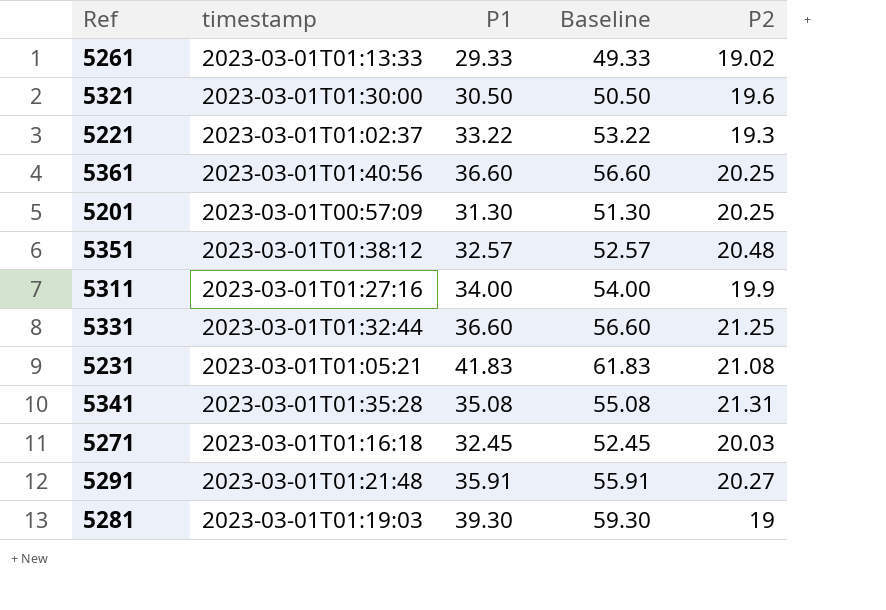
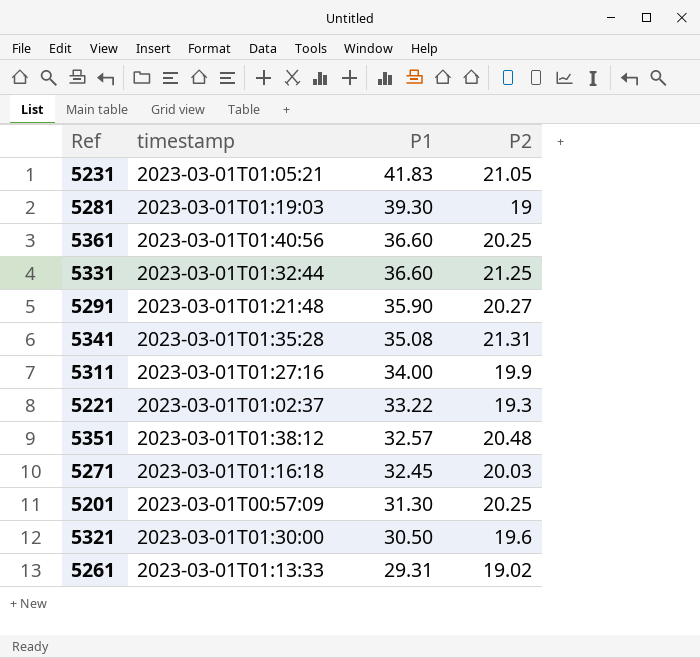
row order: none -> P1 descending
column Baseline | formula: [P1] + 20 -> none
5231 | P2: 21.08 -> 21.05
5291 | P1: 35.91 -> 35.90
5261 | P1: 29.33 -> 29.31

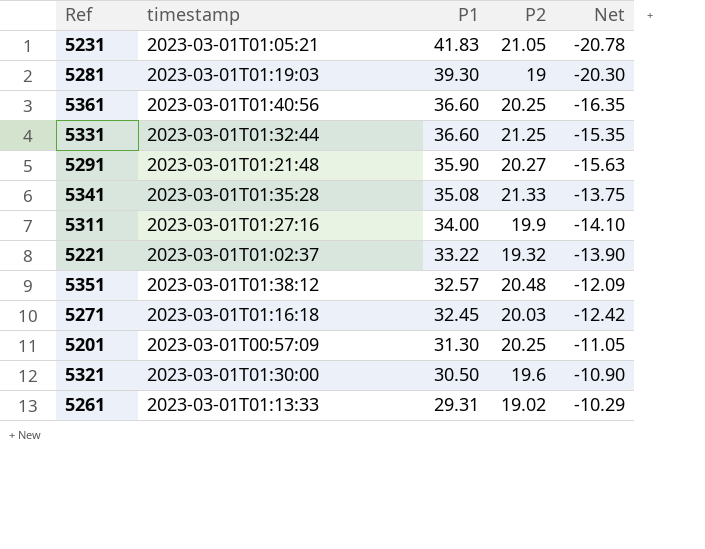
column Net | formula: none -> [P2] - [P1]
5341 | P2: 21.31 -> 21.33
5221 | P2: 19.3 -> 19.32

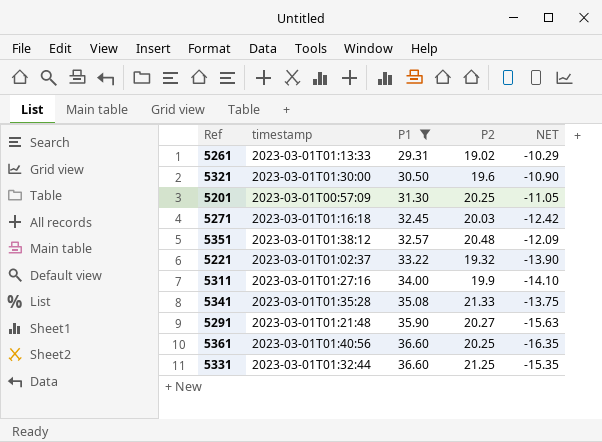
filter: none -> P1 <= 36.60
row order: P1 descending -> P1 ascending
column name: Net -> NET

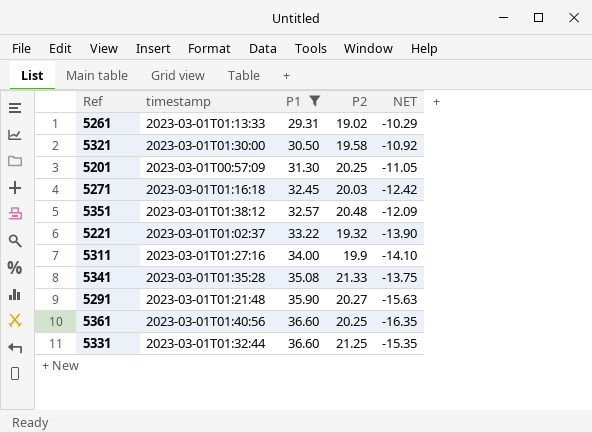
5321 | P2: 19.6 -> 19.58
5321 | NET: -10.90 -> -10.92

